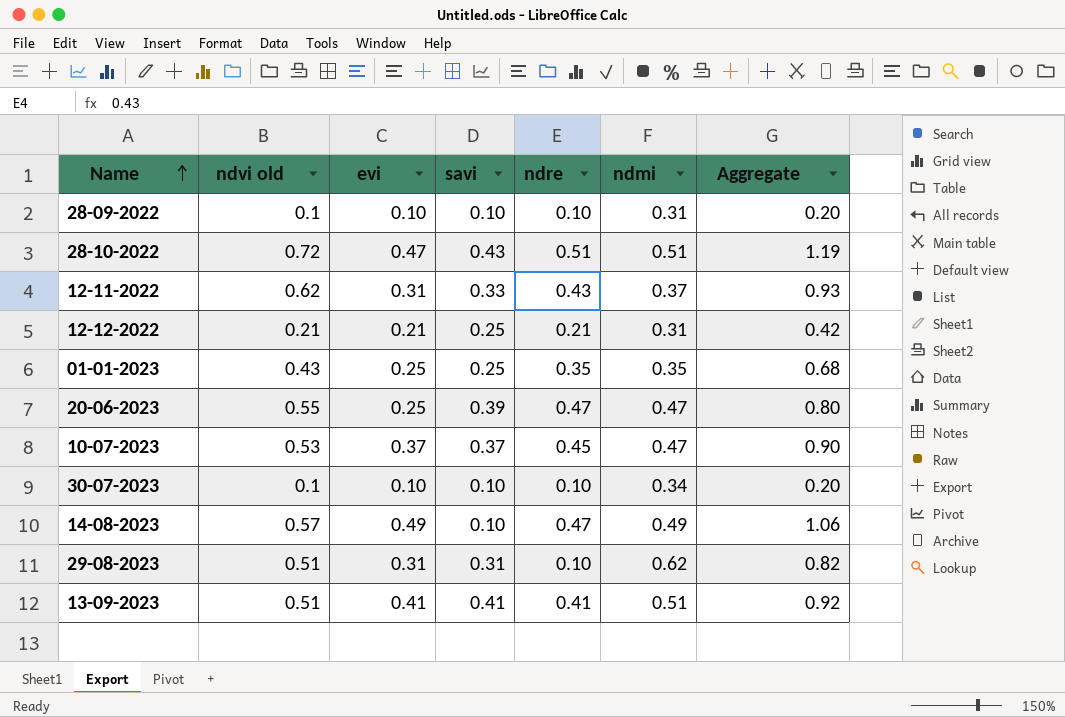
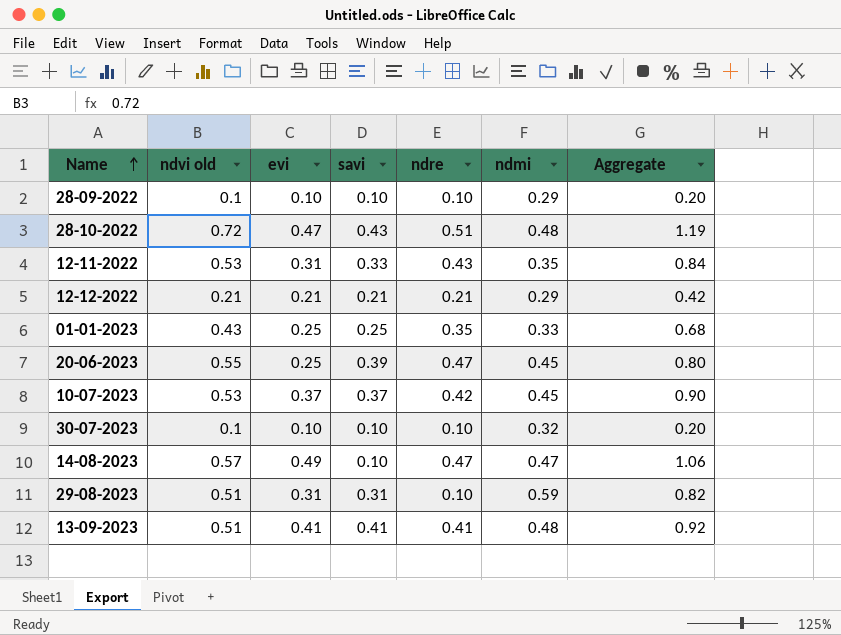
28-09-2022 | ndmi: 0.31 -> 0.29
28-10-2022 | ndmi: 0.51 -> 0.48
12-11-2022 | ndvi old: 0.62 -> 0.53
12-11-2022 | ndmi: 0.37 -> 0.35
12-11-2022 | Aggregate: 0.93 -> 0.84
12-12-2022 | savi: 0.25 -> 0.21
12-12-2022 | ndmi: 0.31 -> 0.29
01-01-2023 | ndmi: 0.35 -> 0.33
20-06-2023 | ndmi: 0.47 -> 0.45
10-07-2023 | ndre: 0.45 -> 0.42
10-07-2023 | ndmi: 0.47 -> 0.45
30-07-2023 | ndmi: 0.34 -> 0.32
14-08-2023 | ndmi: 0.49 -> 0.47
29-08-2023 | ndmi: 0.62 -> 0.59
13-09-2023 | ndmi: 0.51 -> 0.48

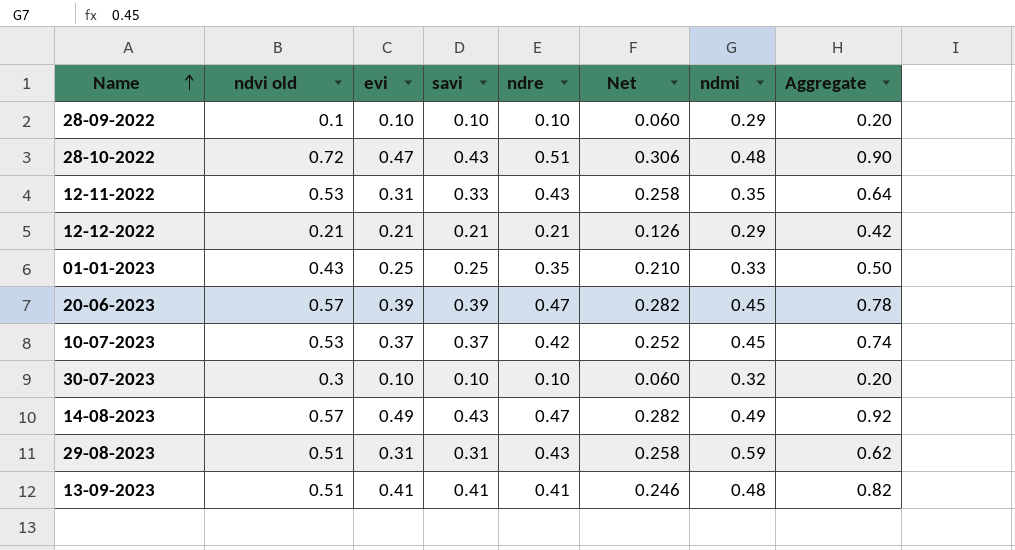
column Net | formula: none -> [ndre] * 0.6
column Aggregate | formula: [ndvi old] + [evi] -> [evi] + [savi]
20-06-2023 | ndvi old: 0.55 -> 0.57
20-06-2023 | evi: 0.25 -> 0.39
30-07-2023 | ndvi old: 0.1 -> 0.3
14-08-2023 | savi: 0.10 -> 0.43
14-08-2023 | ndmi: 0.47 -> 0.49
29-08-2023 | ndre: 0.10 -> 0.43

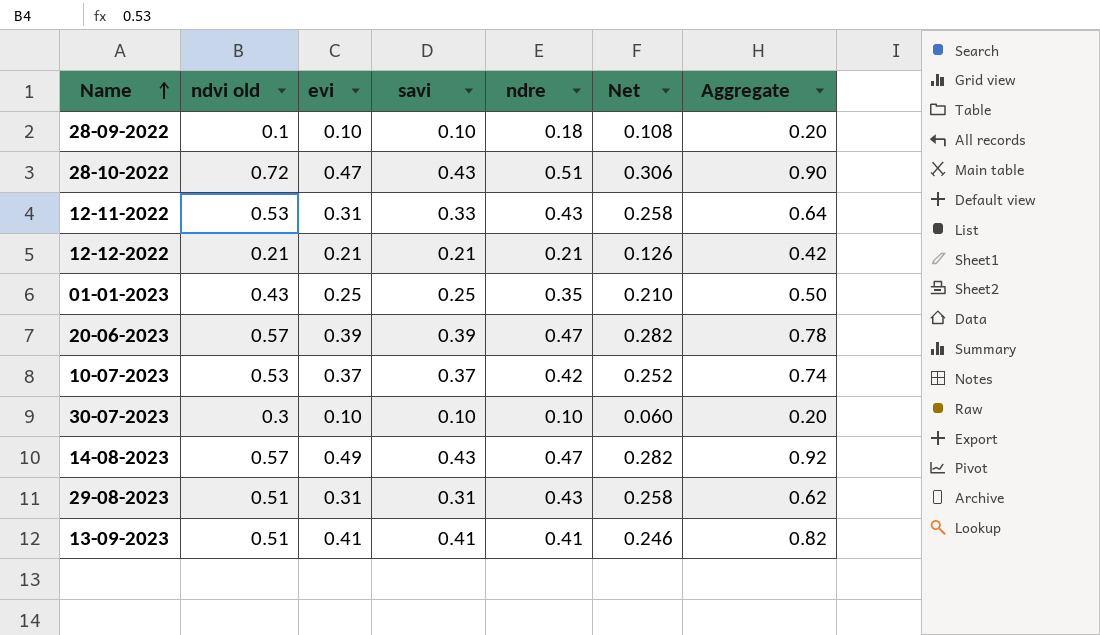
column ndmi | position: 7 -> none
28-09-2022 | ndre: 0.10 -> 0.18
28-09-2022 | Net: 0.060 -> 0.108

